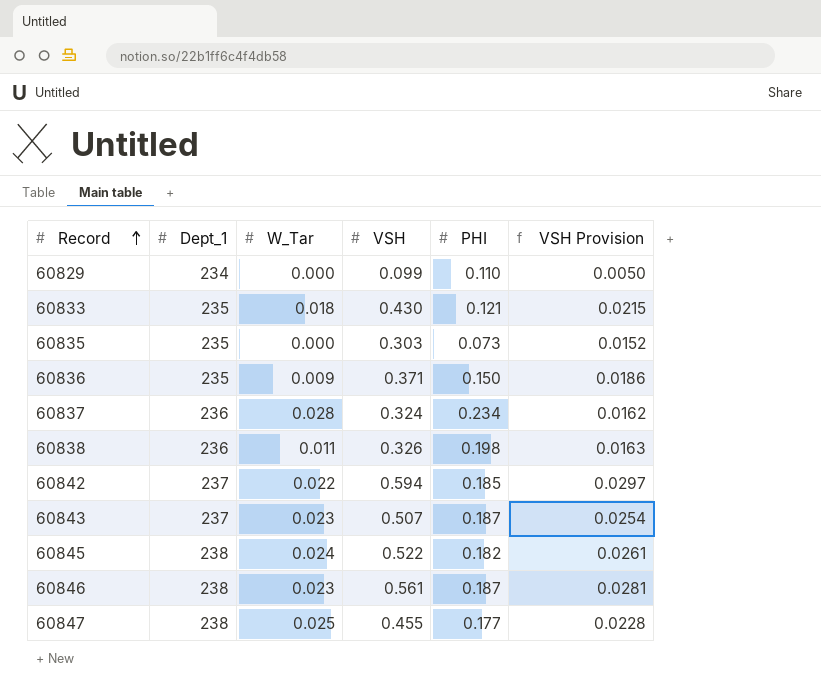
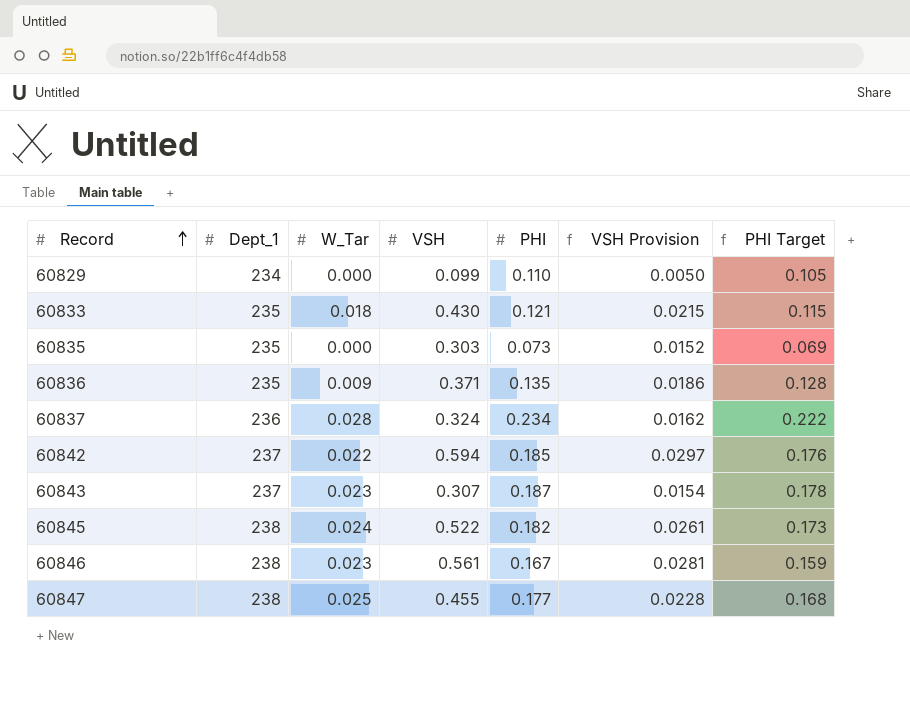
column PHI Target | formula: none -> [PHI] * 0.95
row 60838: 236 | 0.011 | 0.326 | 0.198 | 0.0163 -> none
60836 | PHI: 0.150 -> 0.135
60843 | VSH: 0.507 -> 0.307
60843 | VSH Provision: 0.0254 -> 0.0154
60846 | PHI: 0.187 -> 0.167

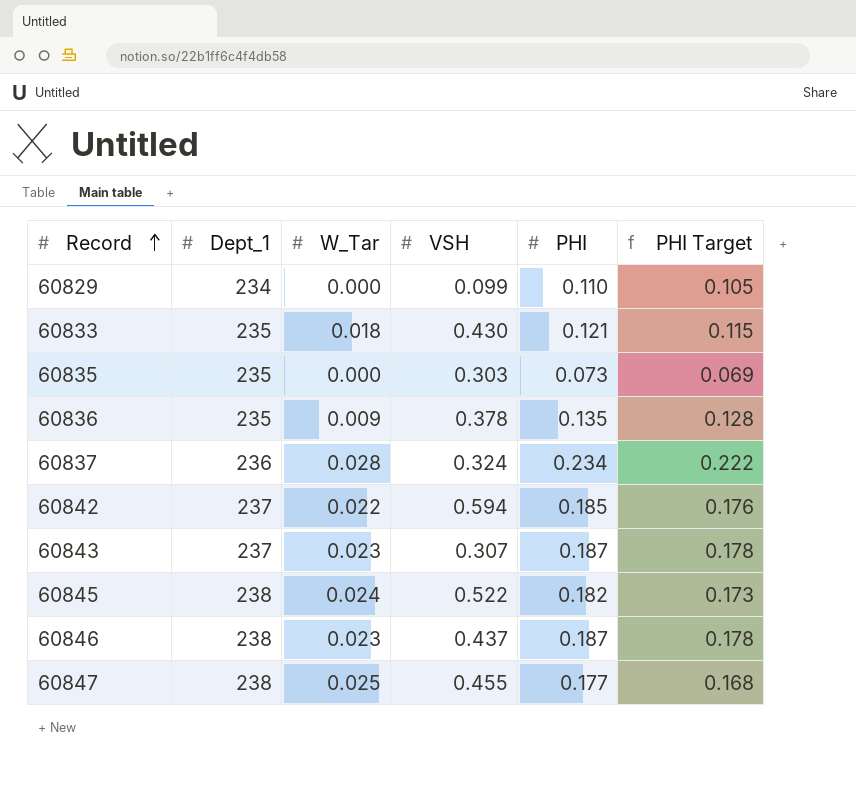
column VSH Provision | formula: [VSH] * 0.05 -> none
60836 | VSH: 0.371 -> 0.378
60846 | VSH: 0.561 -> 0.437
60846 | PHI: 0.167 -> 0.187
60846 | PHI Target: 0.159 -> 0.178

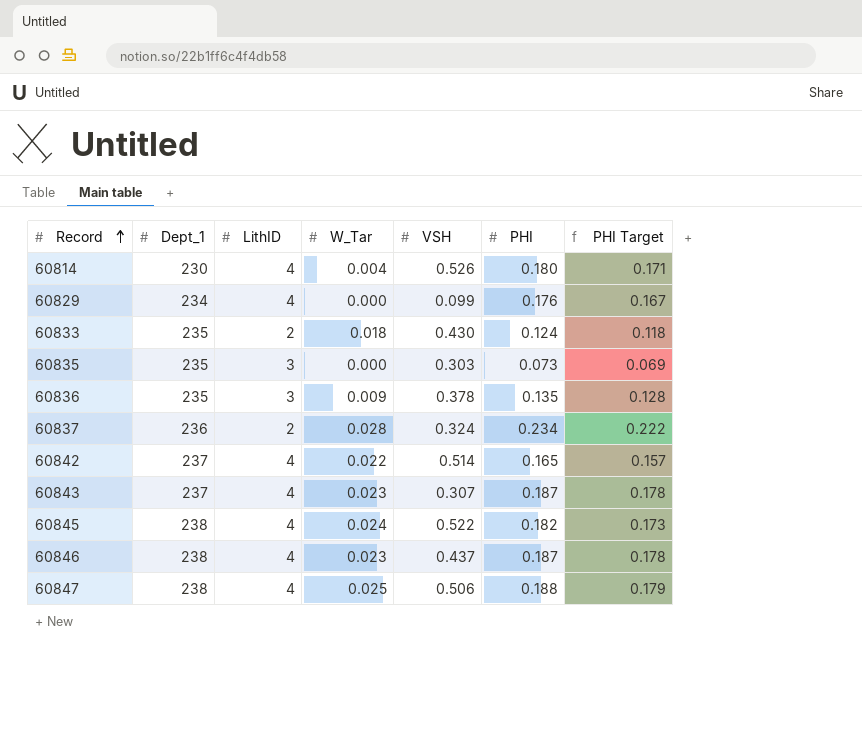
column LithID | position: none -> 3
row 60814: none -> 230 | 4 | 0.004 | 0.526 | 0.180 | 0.171
60829 | PHI: 0.110 -> 0.176
60829 | PHI Target: 0.105 -> 0.167
60833 | PHI: 0.121 -> 0.124
60833 | PHI Target: 0.115 -> 0.118
60842 | VSH: 0.594 -> 0.514
60842 | PHI: 0.185 -> 0.165
60842 | PHI Target: 0.176 -> 0.157
60847 | VSH: 0.455 -> 0.506
60847 | PHI: 0.177 -> 0.188
60847 | PHI Target: 0.168 -> 0.179

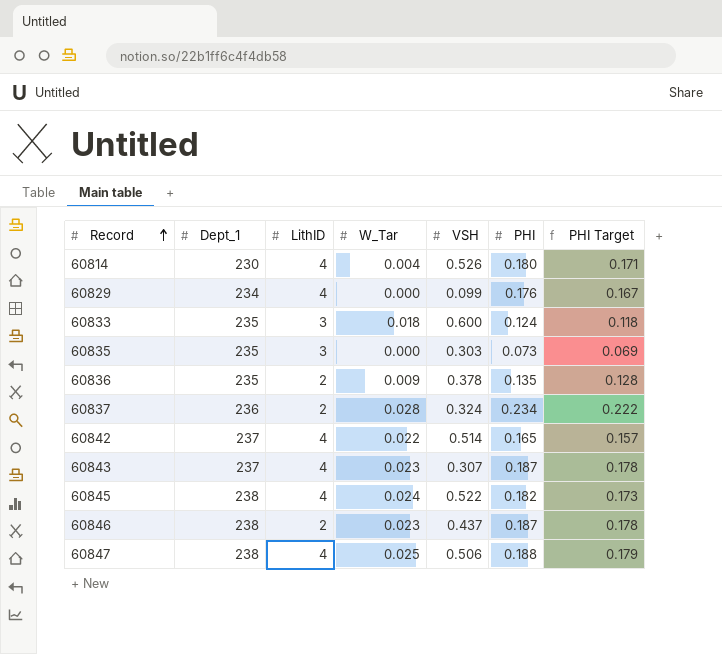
60833 | LithID: 2 -> 3
60833 | VSH: 0.430 -> 0.600
60836 | LithID: 3 -> 2
60846 | LithID: 4 -> 2

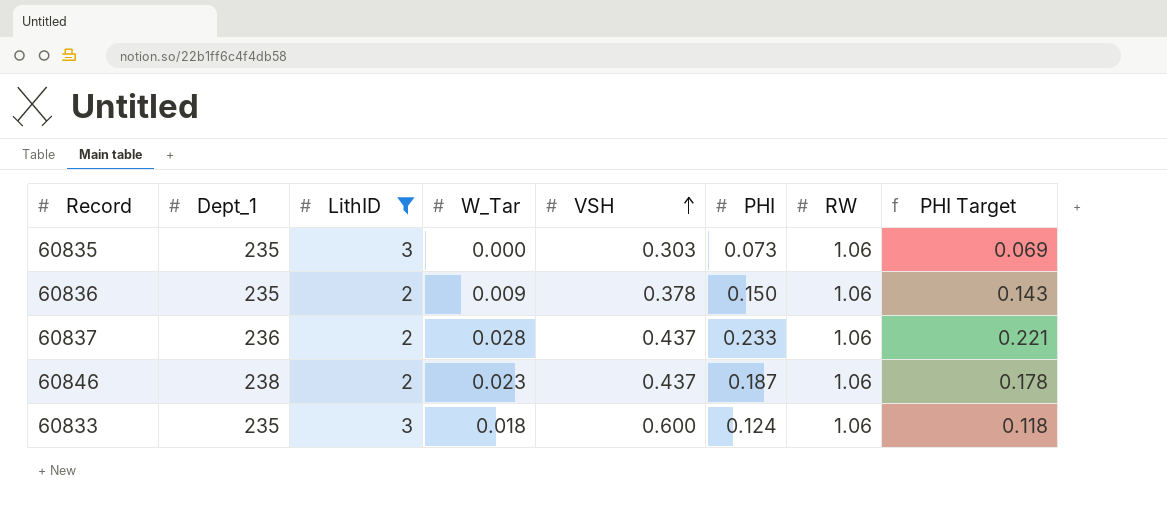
filter: none -> LithID != 4
row order: Record ascending -> VSH ascending
column RW | position: none -> 7
60836 | PHI: 0.135 -> 0.150
60836 | PHI Target: 0.128 -> 0.143
60837 | VSH: 0.324 -> 0.437
60837 | PHI: 0.234 -> 0.233
60837 | PHI Target: 0.222 -> 0.221

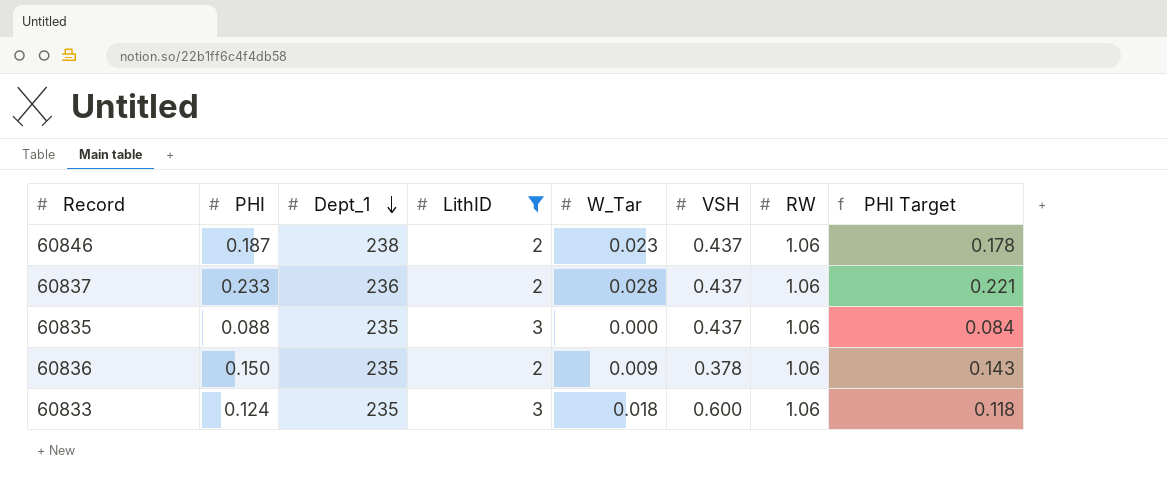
row order: VSH ascending -> Dept_1 descending
column PHI | position: 6 -> 2
60835 | PHI: 0.073 -> 0.088
60835 | VSH: 0.303 -> 0.437
60835 | PHI Target: 0.069 -> 0.084

